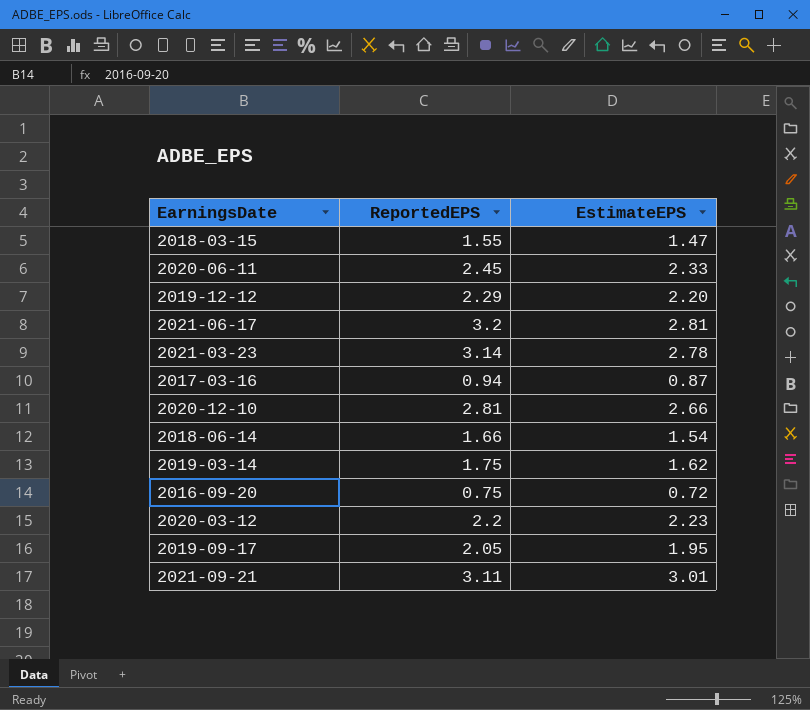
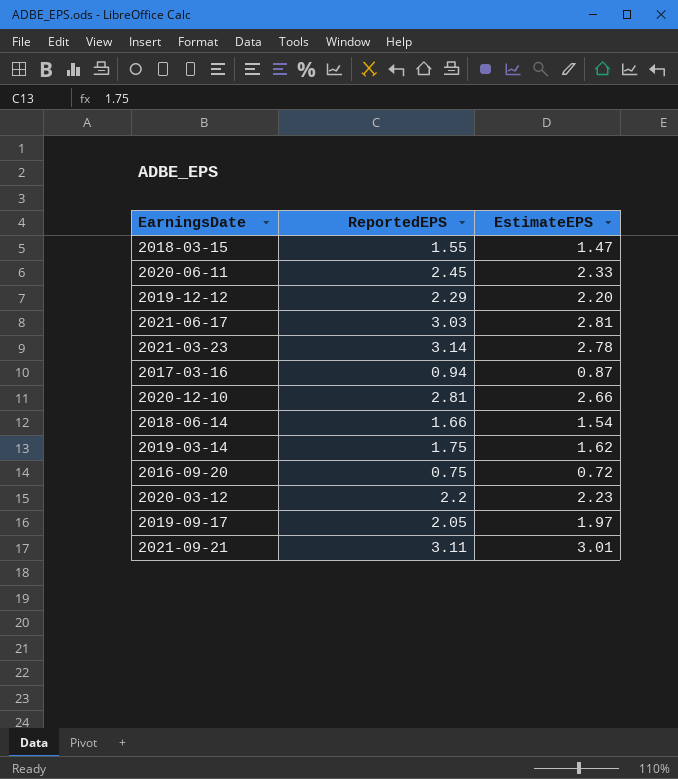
2021-06-17 | ReportedEPS: 3.2 -> 3.03
2019-09-17 | EstimateEPS: 1.95 -> 1.97

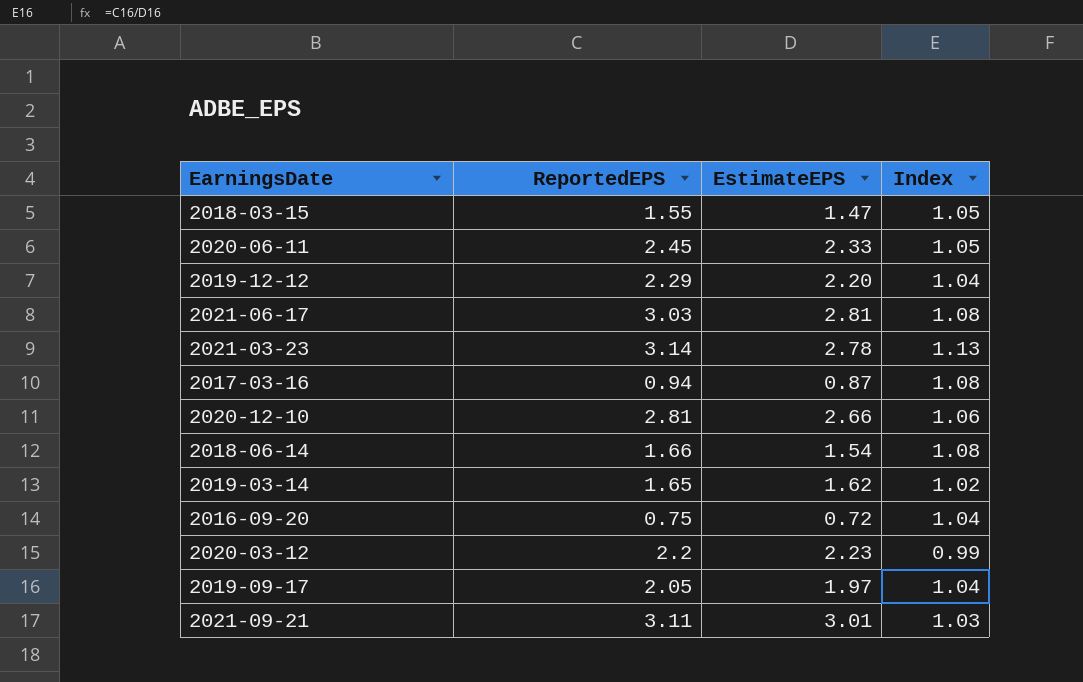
column Index | formula: none -> [ReportedEPS] / [EstimateEPS]
2019-03-14 | ReportedEPS: 1.75 -> 1.65

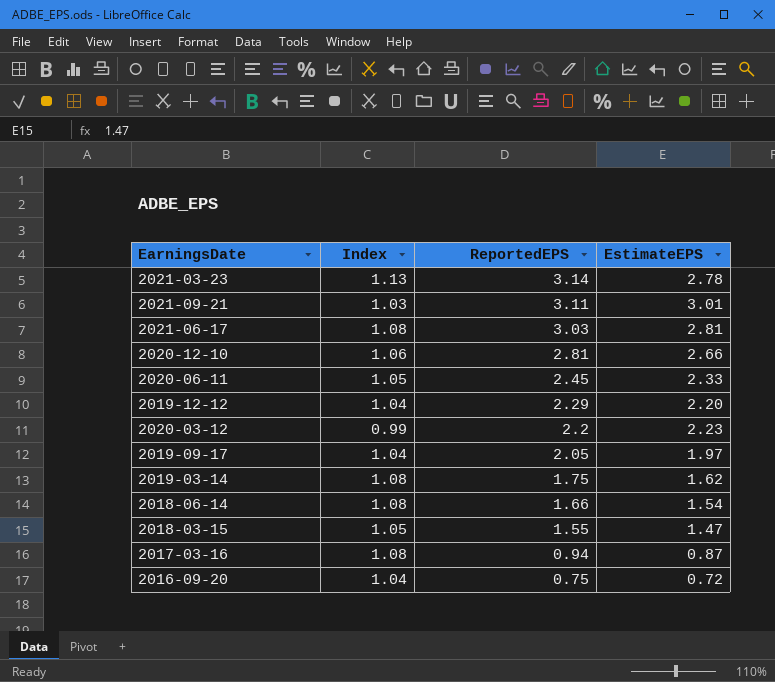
row order: none -> ReportedEPS descending
column Index | position: 4 -> 2
2019-03-14 | Index: 1.02 -> 1.08
2019-03-14 | ReportedEPS: 1.65 -> 1.75

